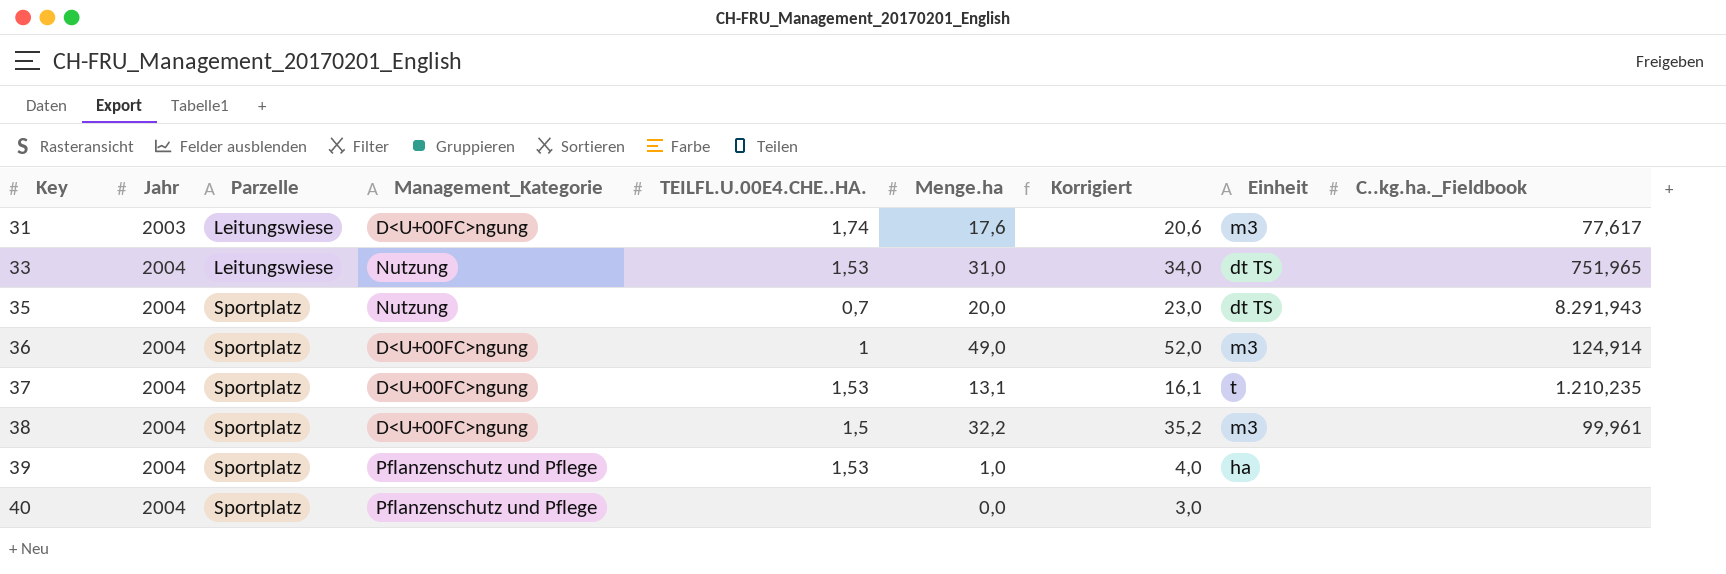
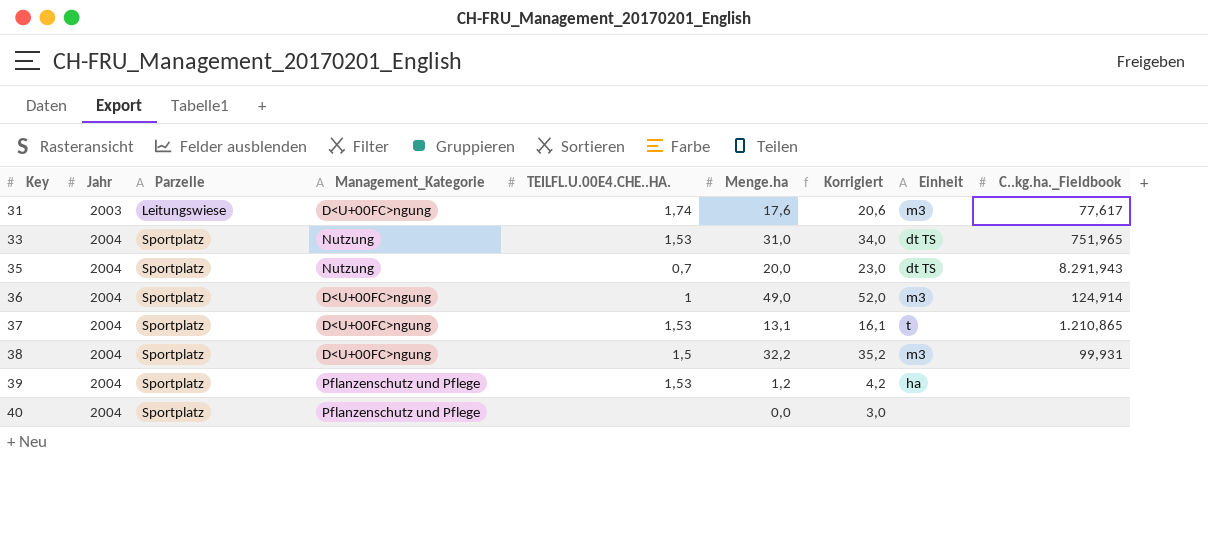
33 | Parzelle: Leitungswiese -> Sportplatz
37 | C..kg.ha._Fieldbook: 1.210,235 -> 1.210,865
38 | C..kg.ha._Fieldbook: 99,961 -> 99,931
39 | Menge.ha: 1,0 -> 1,2
39 | Korrigiert: 4,0 -> 4,2

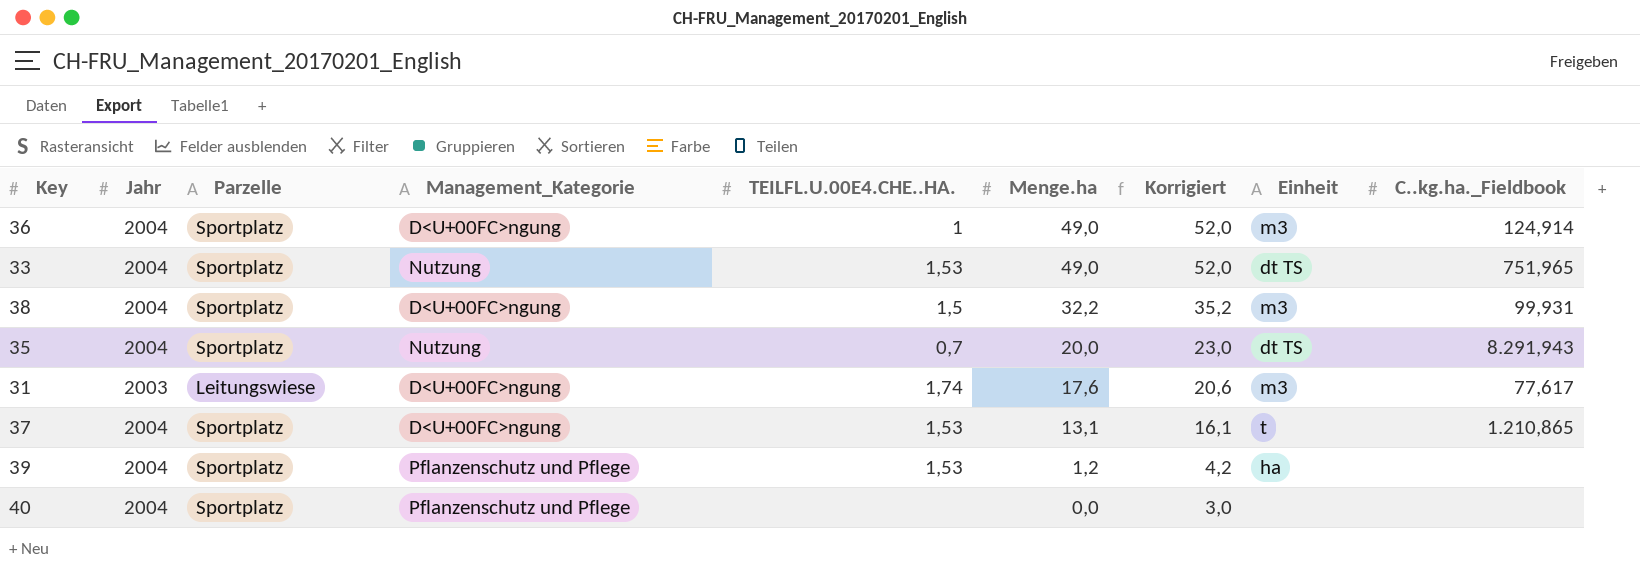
row order: Key ascending -> Menge.ha descending
33 | Menge.ha: 31,0 -> 49,0
33 | Korrigiert: 34,0 -> 52,0

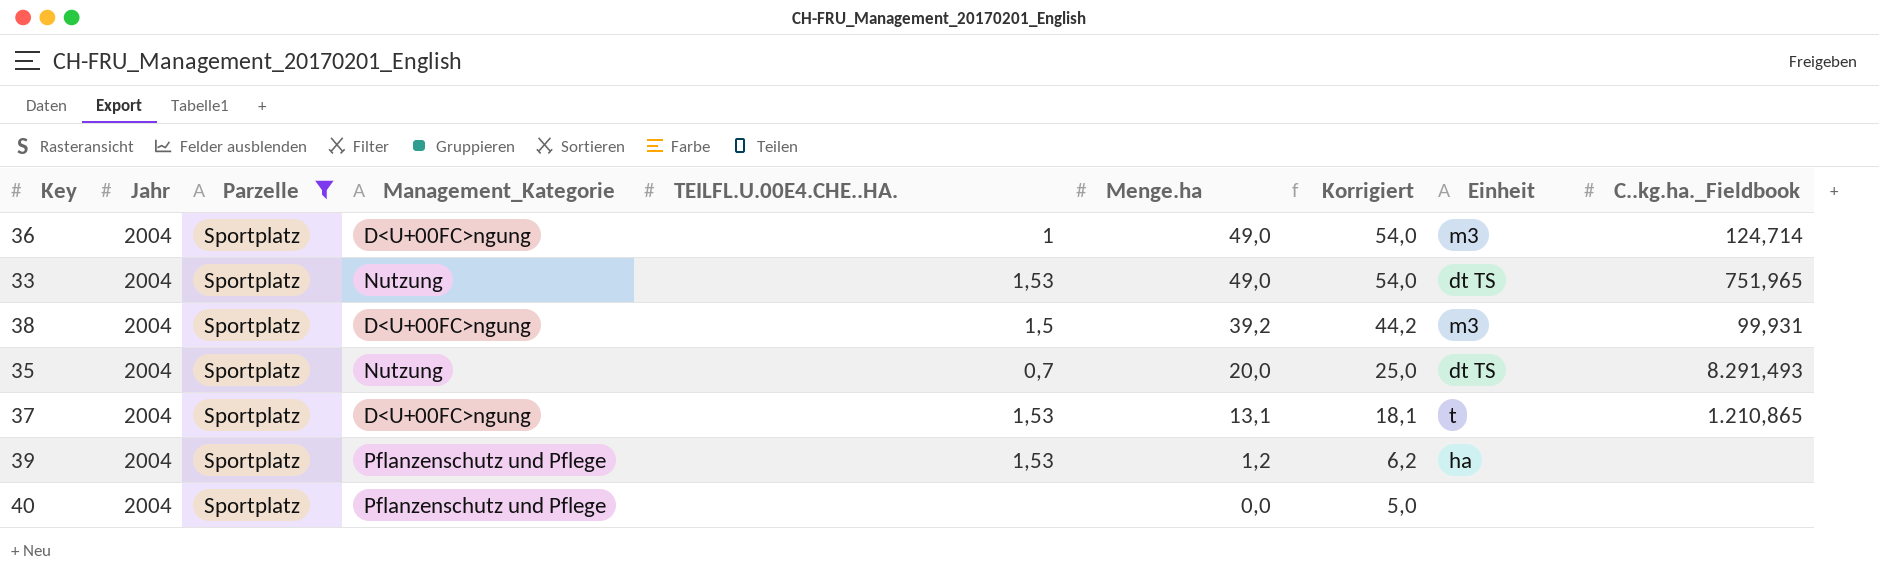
filter: none -> Parzelle = Sportplatz
column Korrigiert | formula: [Menge.ha] + 3 -> [Menge.ha] + 5
36 | C..kg.ha._Fieldbook: 124,914 -> 124,714
38 | Menge.ha: 32,2 -> 39,2
35 | C..kg.ha._Fieldbook: 8.291,943 -> 8.291,493

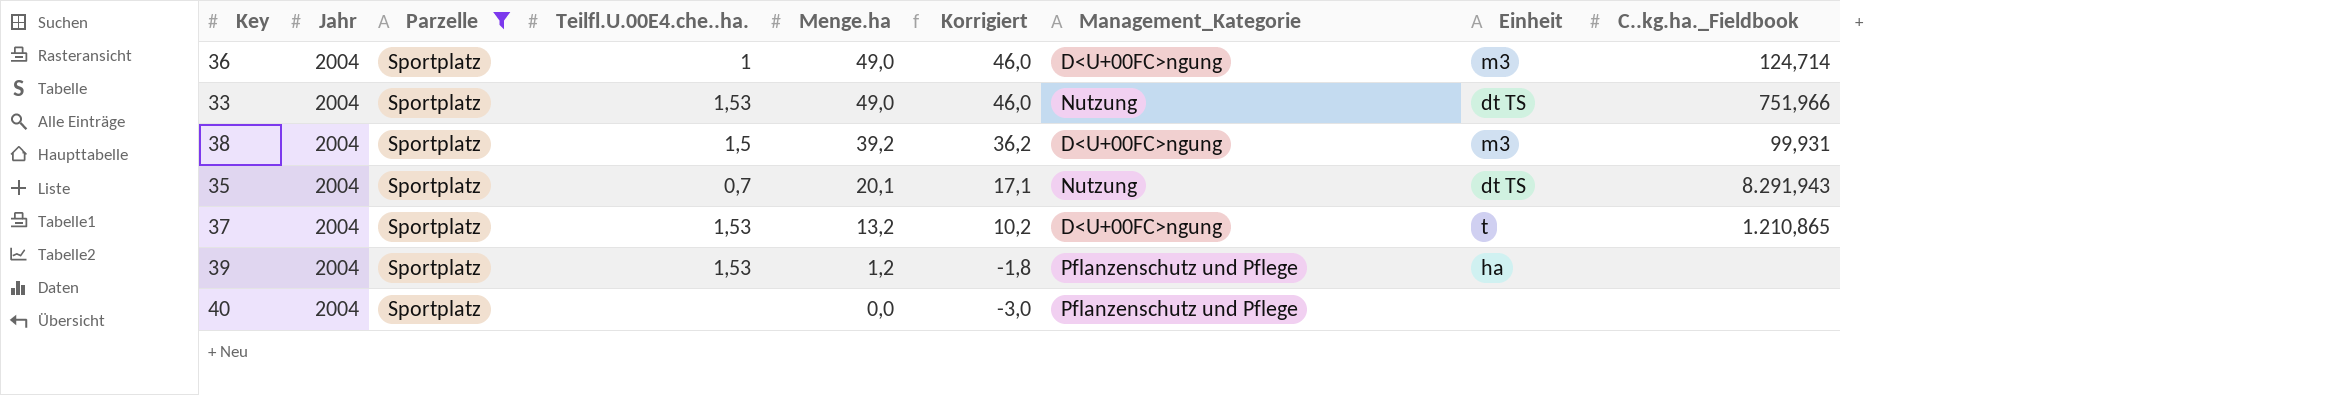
column name: TEILFL.U.00E4.CHE..HA. -> Teilfl.U.00E4.che..ha.
column Korrigiert | formula: [Menge.ha] + 5 -> [Menge.ha] - 3
column Management_Kategorie | position: 4 -> 7
33 | C..kg.ha._Fieldbook: 751,965 -> 751,966
35 | Menge.ha: 20,0 -> 20,1
35 | C..kg.ha._Fieldbook: 8.291,493 -> 8.291,943
37 | Menge.ha: 13,1 -> 13,2

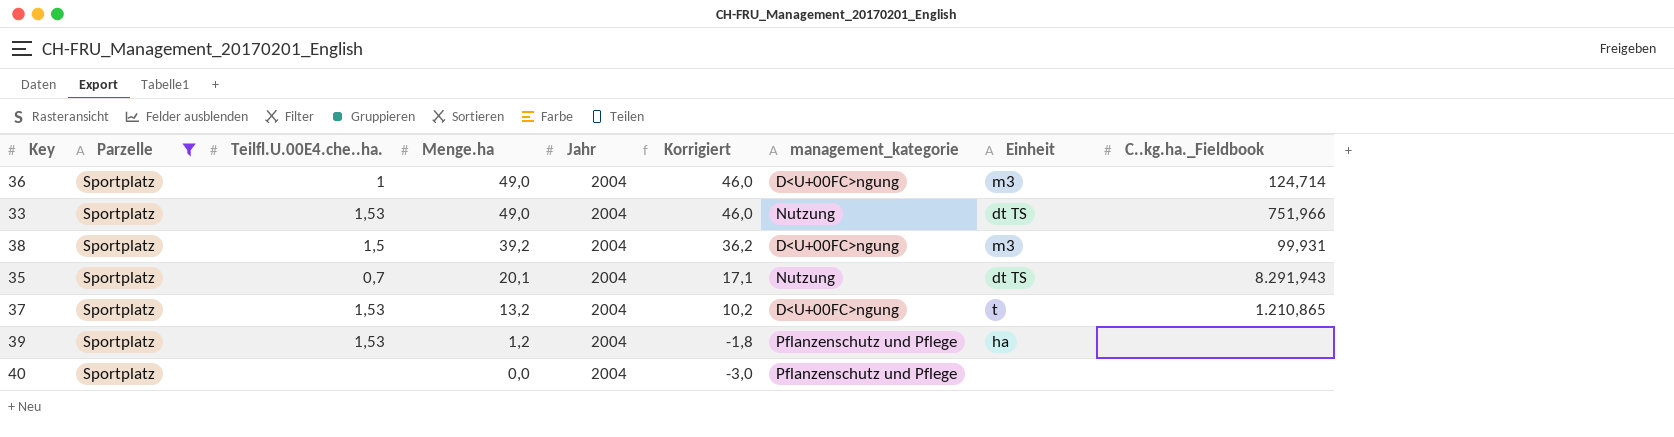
column Jahr | position: 2 -> 5
column name: Management_Kategorie -> management_kategorie

